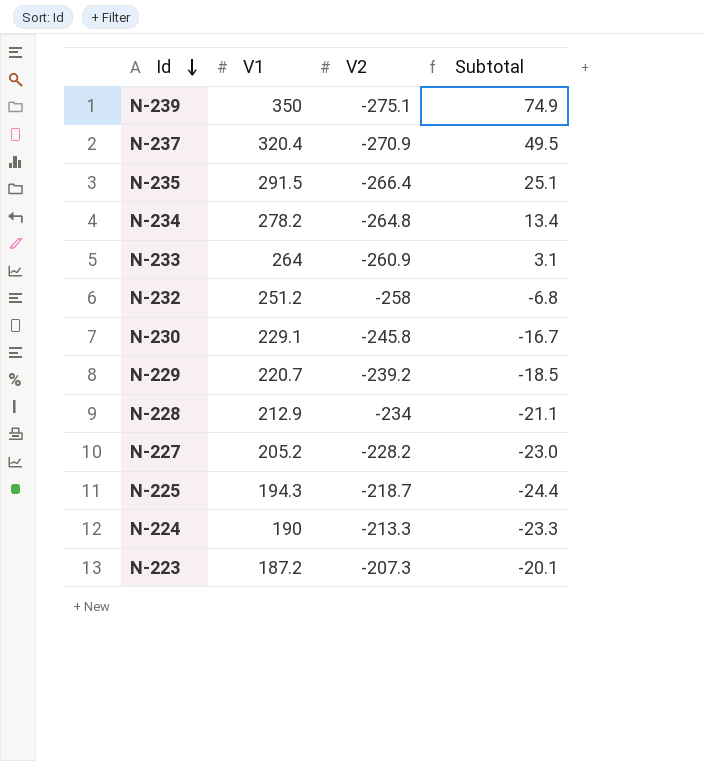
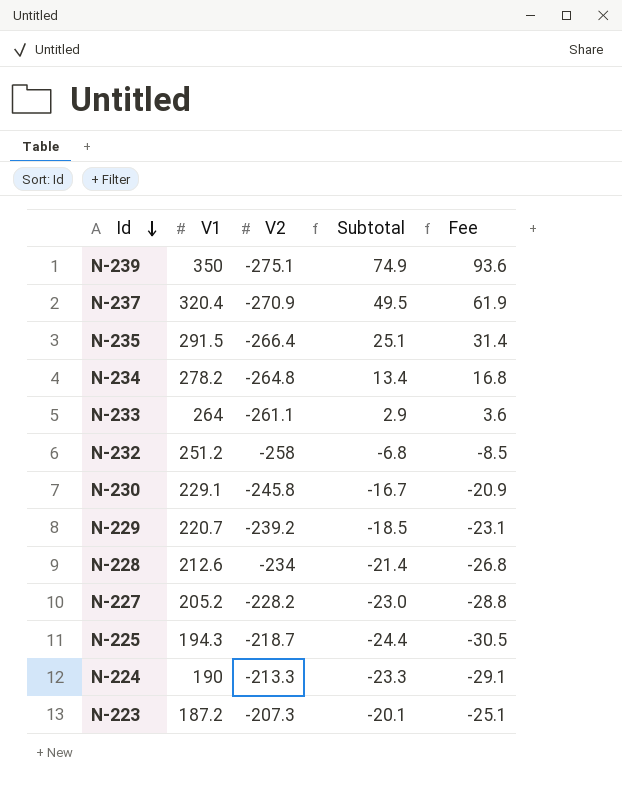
column Fee | formula: none -> [Subtotal] * 1.25
N-233 | V2: -260.9 -> -261.1
N-233 | Subtotal: 3.1 -> 2.9
N-228 | V1: 212.9 -> 212.6
N-228 | Subtotal: -21.1 -> -21.4

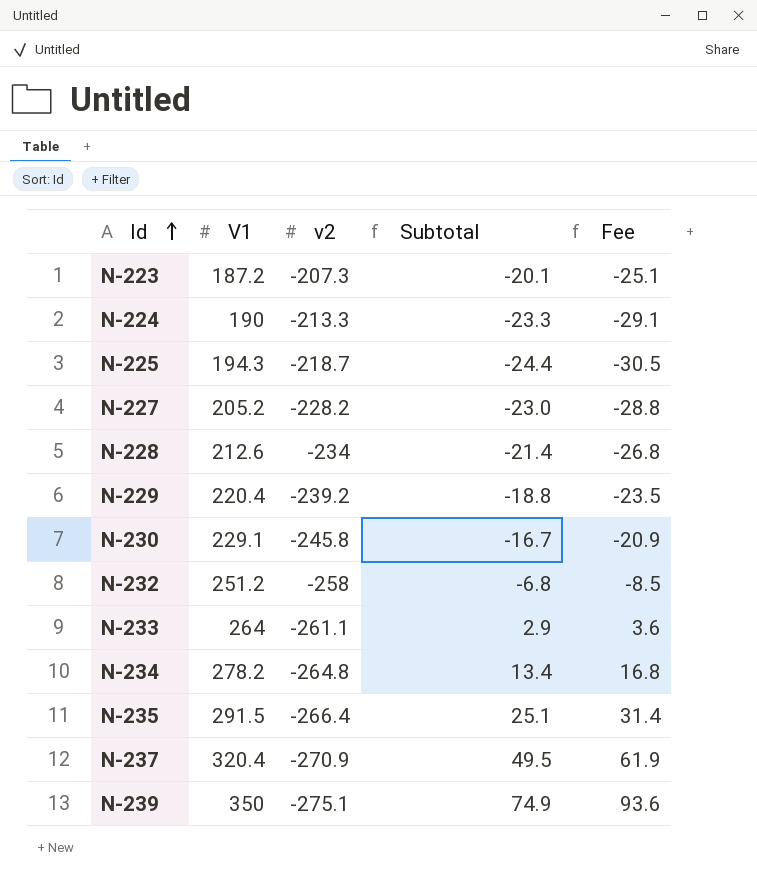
row order: Id descending -> Id ascending
column name: V2 -> v2
N-229 | V1: 220.7 -> 220.4
N-229 | Subtotal: -18.5 -> -18.8
N-229 | Fee: -23.1 -> -23.5

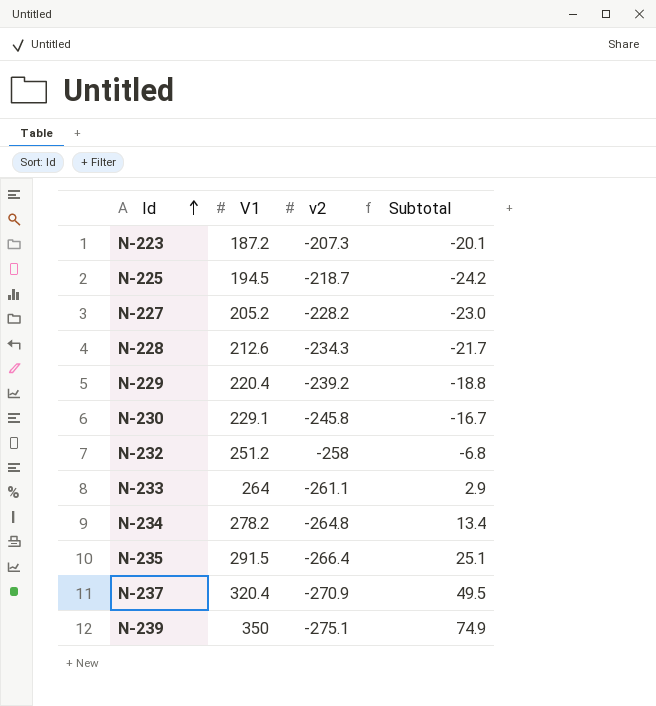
column Fee | formula: [Subtotal] * 1.25 -> none
row N-224: 190 | -213.3 | -23.3 | -29.1 -> none
N-225 | V1: 194.3 -> 194.5
N-225 | Subtotal: -24.4 -> -24.2
N-228 | v2: -234 -> -234.3
N-228 | Subtotal: -21.4 -> -21.7

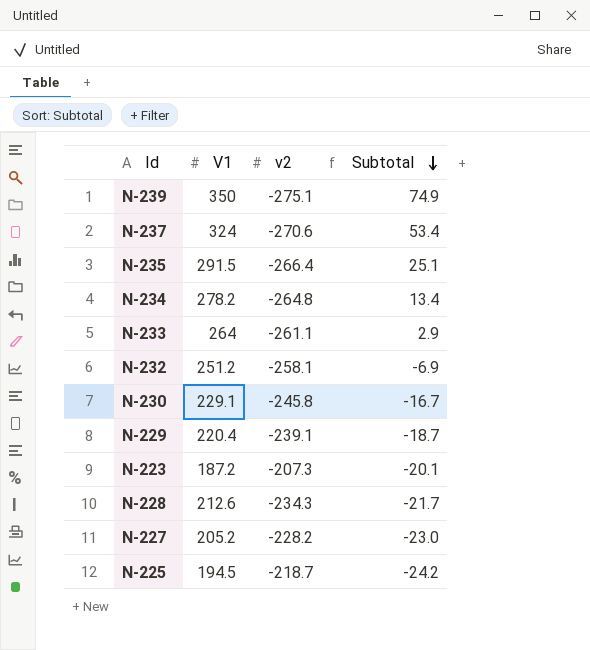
row order: Id ascending -> Subtotal descending
N-237 | V1: 320.4 -> 324
N-237 | v2: -270.9 -> -270.6
N-237 | Subtotal: 49.5 -> 53.4
N-232 | v2: -258 -> -258.1
N-232 | Subtotal: -6.8 -> -6.9
N-229 | v2: -239.2 -> -239.1
N-229 | Subtotal: -18.8 -> -18.7

